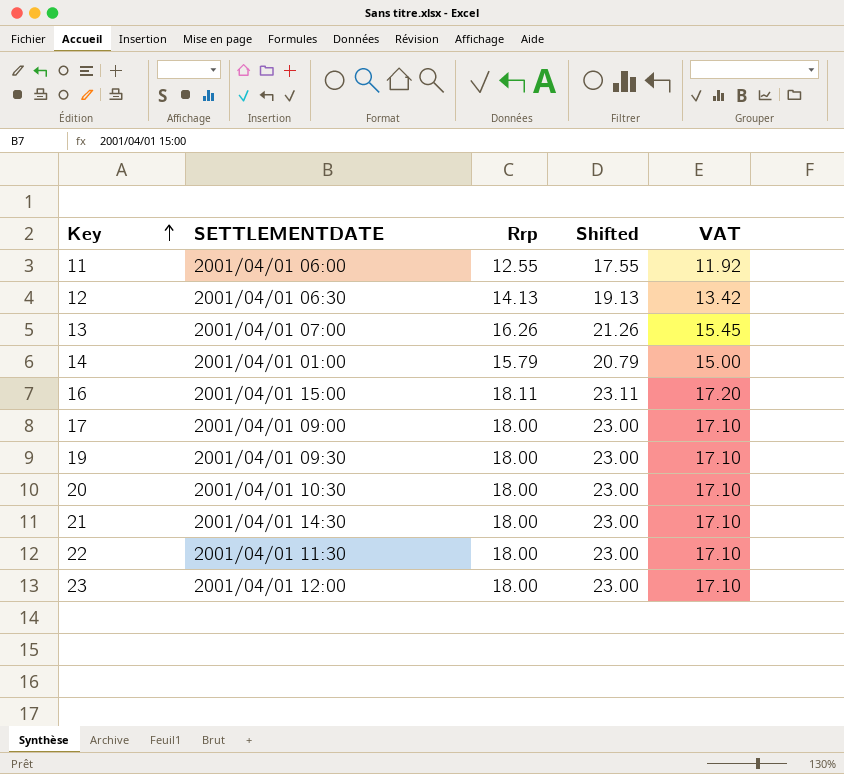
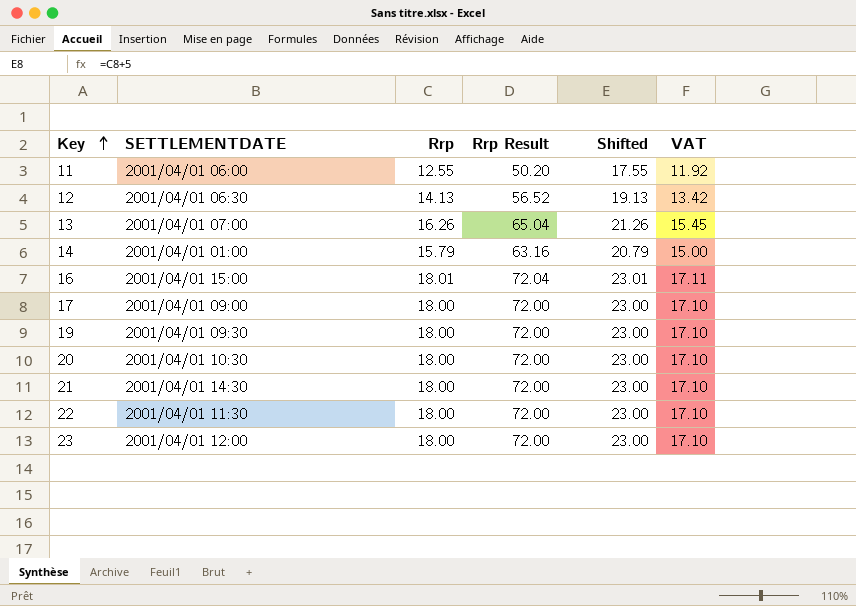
column Rrp Result | formula: none -> [Rrp] * 4
16 | Rrp: 18.11 -> 18.01
16 | Shifted: 23.11 -> 23.01
16 | VAT: 17.20 -> 17.11

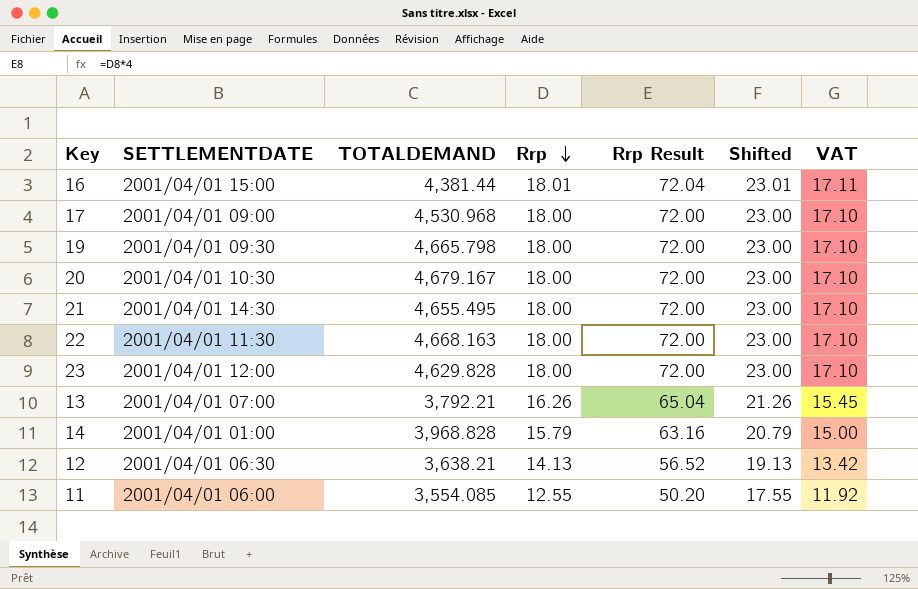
row order: Key ascending -> Rrp descending
column TOTALDEMAND | position: none -> 3

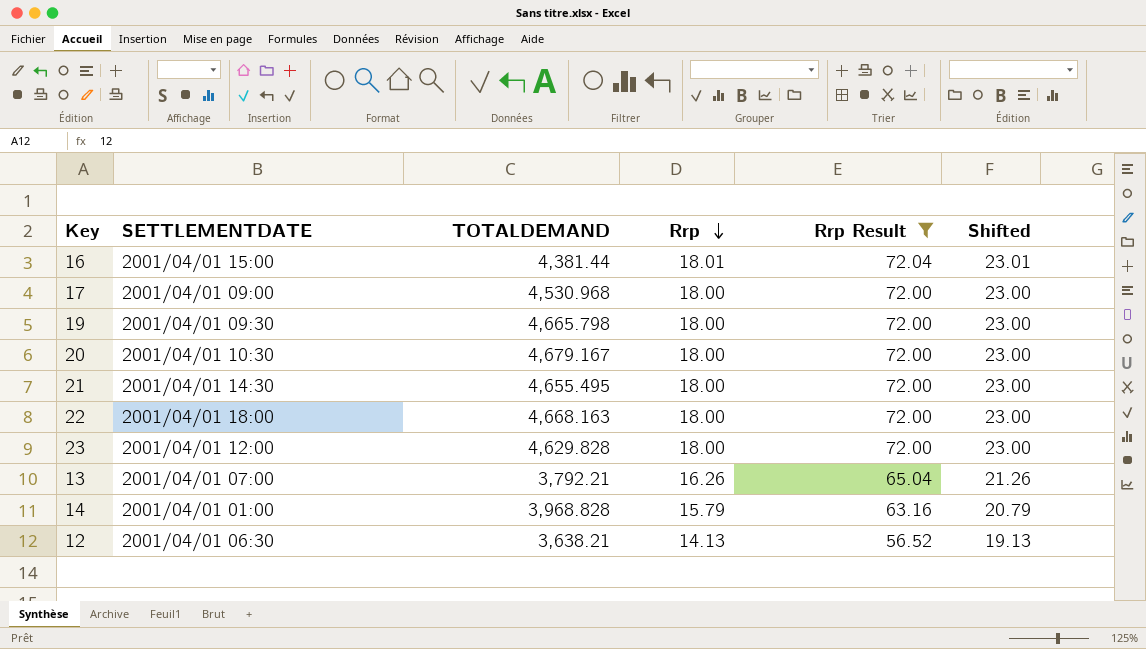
filter: none -> Rrp Result != 50.20
column VAT | formula: [Rrp] * 0.95 -> none
22 | SETTLEMENTDATE: 2001/04/01 11:30 -> 2001/04/01 18:00

